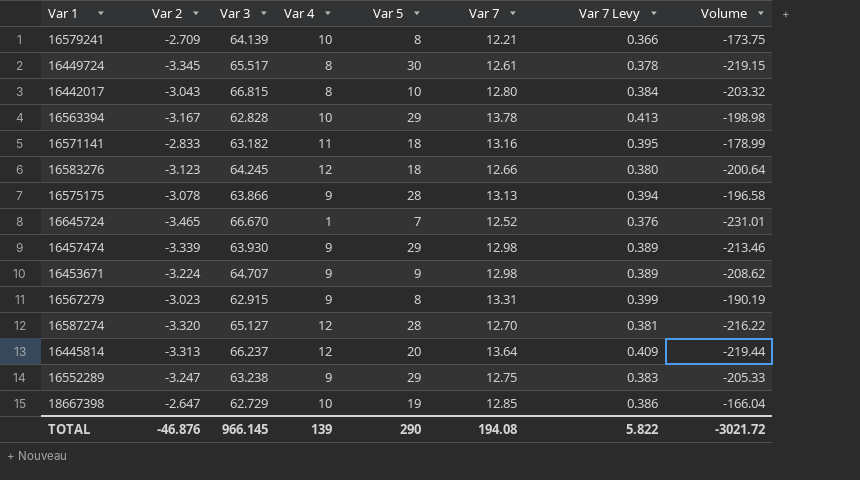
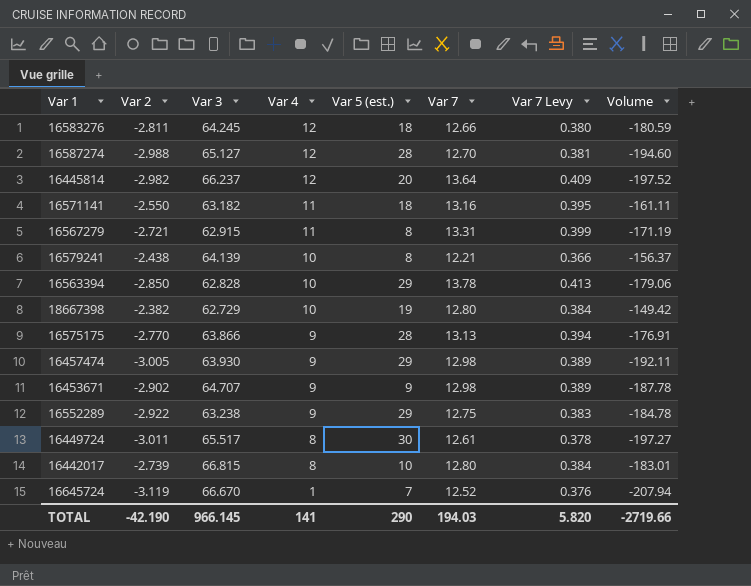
row order: none -> Var 4 descending
column name: Var 5 -> Var 5 (est.)
16583276 | Var 2: -3.123 -> -2.811
16583276 | Volume: -200.64 -> -180.59
16587274 | Var 2: -3.320 -> -2.988
16587274 | Volume: -216.22 -> -194.60
16445814 | Var 2: -3.313 -> -2.982
16445814 | Volume: -219.44 -> -197.52
16571141 | Var 2: -2.833 -> -2.550
16571141 | Volume: -178.99 -> -161.11
16567279 | Var 2: -3.023 -> -2.721
16567279 | Var 4: 9 -> 11
16567279 | Volume: -190.19 -> -171.19
16579241 | Var 2: -2.709 -> -2.438
16579241 | Volume: -173.75 -> -156.37
16563394 | Var 2: -3.167 -> -2.850
16563394 | Volume: -198.98 -> -179.06
18667398 | Var 2: -2.647 -> -2.382
18667398 | Var 7: 12.85 -> 12.80
18667398 | Var 7 Levy: 0.386 -> 0.384
18667398 | Volume: -166.04 -> -149.42
16575175 | Var 2: -3.078 -> -2.770
16575175 | Volume: -196.58 -> -176.91
16457474 | Var 2: -3.339 -> -3.005
16457474 | Volume: -213.46 -> -192.11
16453671 | Var 2: -3.224 -> -2.902
16453671 | Volume: -208.62 -> -187.78
16552289 | Var 2: -3.247 -> -2.922
16552289 | Volume: -205.33 -> -184.78
16449724 | Var 2: -3.345 -> -3.011
16449724 | Volume: -219.15 -> -197.27
16442017 | Var 2: -3.043 -> -2.739
16442017 | Volume: -203.32 -> -183.01
16645724 | Var 2: -3.465 -> -3.119
16645724 | Volume: -231.01 -> -207.94
TOTAL | Var 2: -46.876 -> -42.190
TOTAL | Var 4: 139 -> 141
TOTAL | Var 7: 194.08 -> 194.03
TOTAL | Var 7 Levy: 5.822 -> 5.820
TOTAL | Volume: -3021.72 -> -2719.66

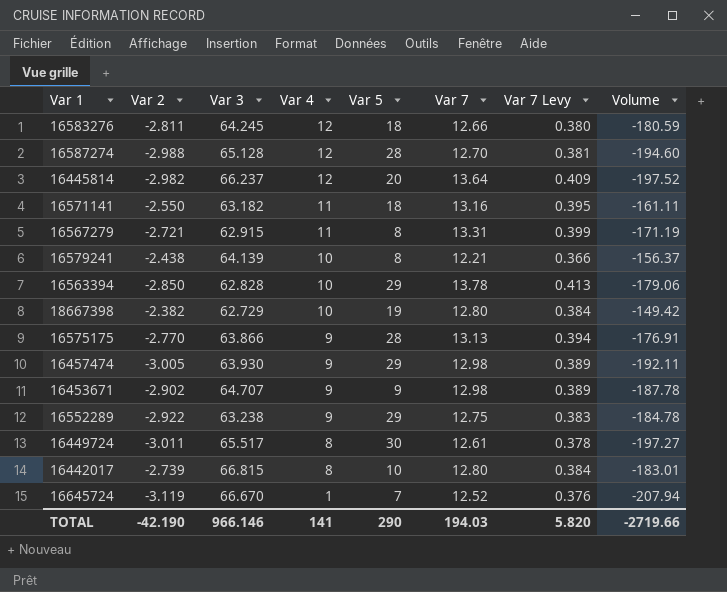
column name: Var 5 (est.) -> Var 5
16587274 | Var 3: 65.127 -> 65.128
TOTAL | Var 3: 966.145 -> 966.146

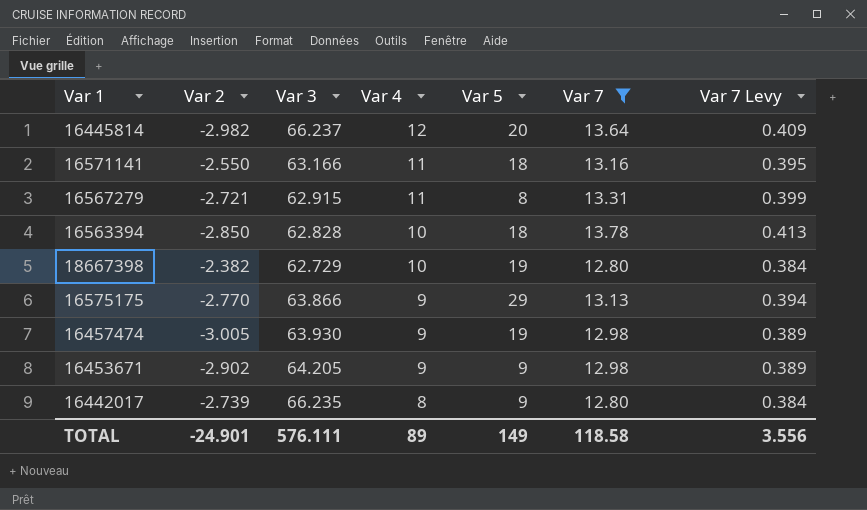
filter: none -> Var 7 >= 12.80
column Volume | formula: [Var 2] * [Var 3] -> none
16571141 | Var 3: 63.182 -> 63.166
16563394 | Var 5: 29 -> 18
16575175 | Var 5: 28 -> 29
16457474 | Var 5: 29 -> 19
16453671 | Var 3: 64.707 -> 64.205
16442017 | Var 3: 66.815 -> 66.235
16442017 | Var 5: 10 -> 9
TOTAL | Var 2: -42.190 -> -24.901
TOTAL | Var 3: 966.146 -> 576.111
TOTAL | Var 4: 141 -> 89
TOTAL | Var 5: 290 -> 149
TOTAL | Var 7: 194.03 -> 118.58
TOTAL | Var 7 Levy: 5.820 -> 3.556

